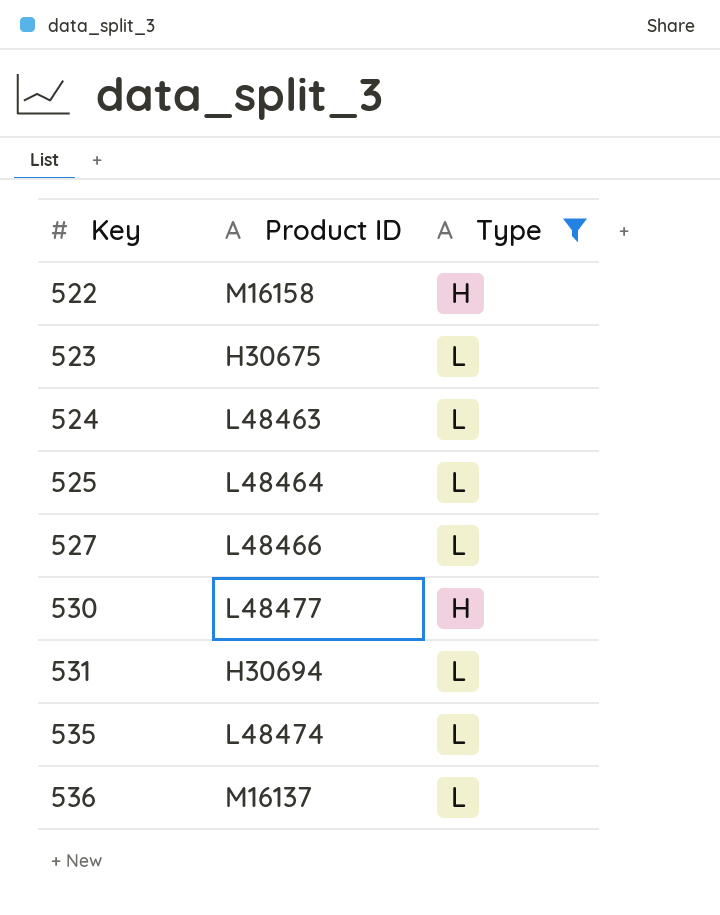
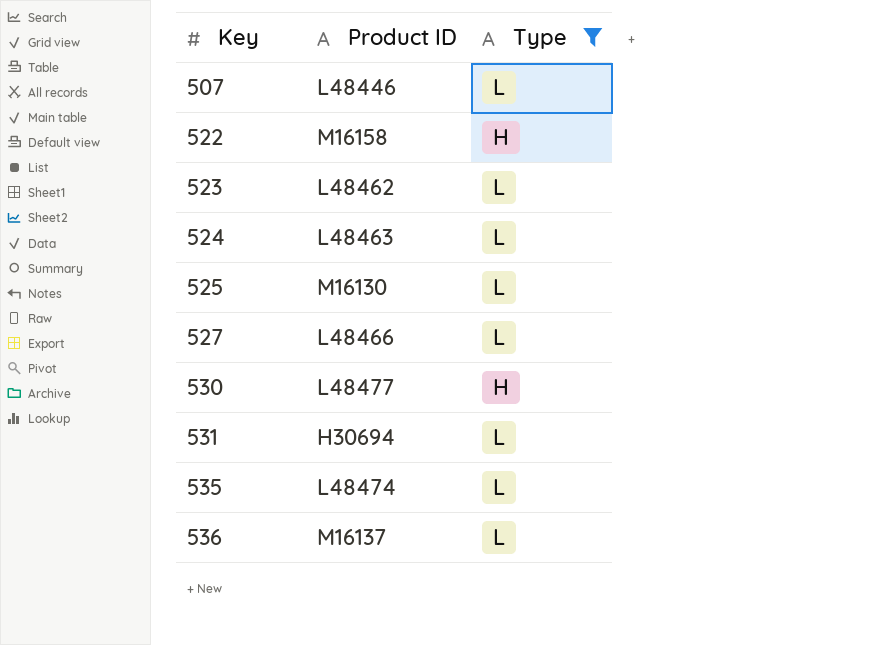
row 507: none -> L48446 | L
523 | Product ID: H30675 -> L48462
525 | Product ID: L48464 -> M16130

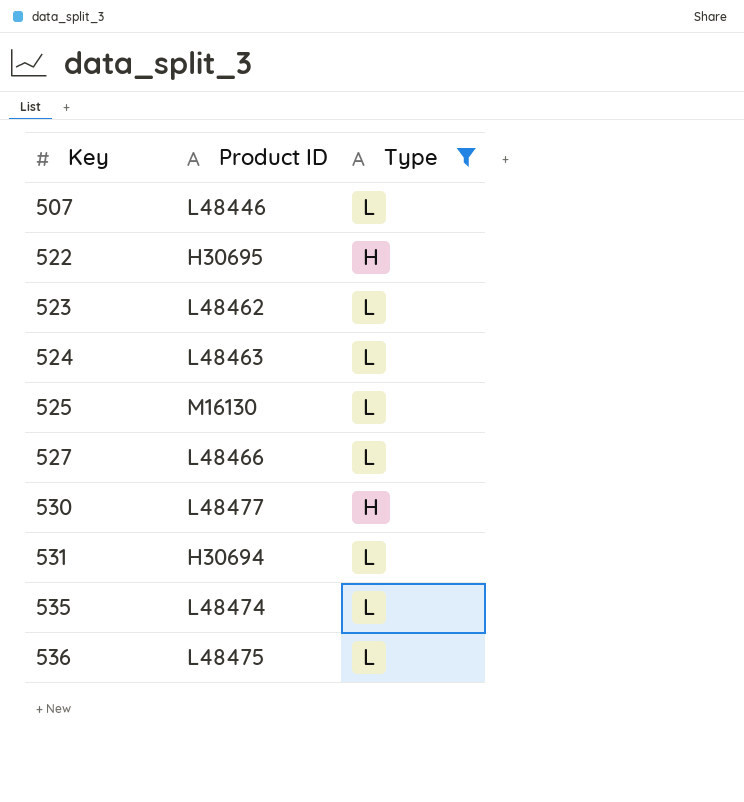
522 | Product ID: M16158 -> H30695
536 | Product ID: M16137 -> L48475

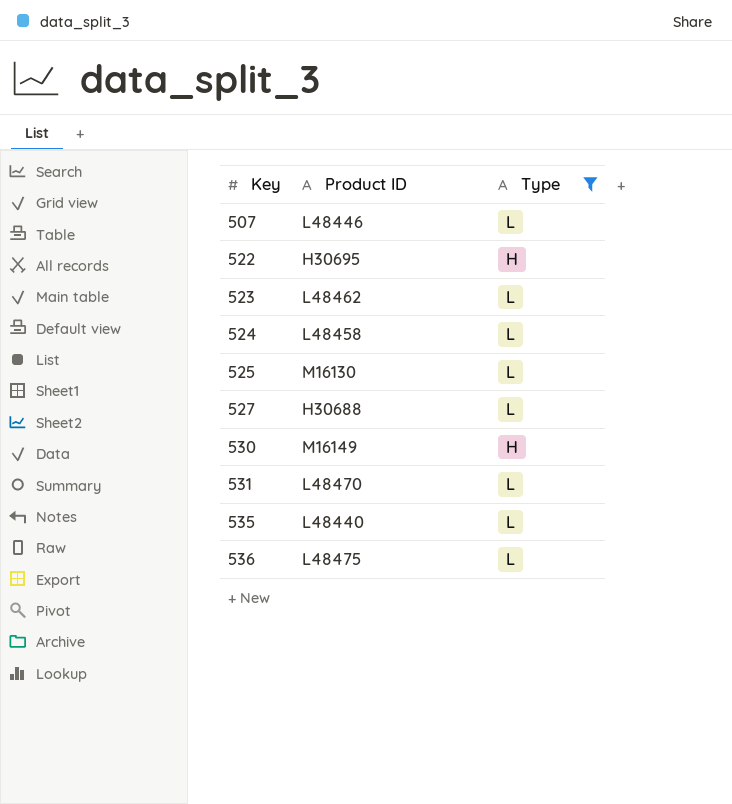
524 | Product ID: L48463 -> L48458
527 | Product ID: L48466 -> H30688
530 | Product ID: L48477 -> M16149
531 | Product ID: H30694 -> L48470
535 | Product ID: L48474 -> L48440

